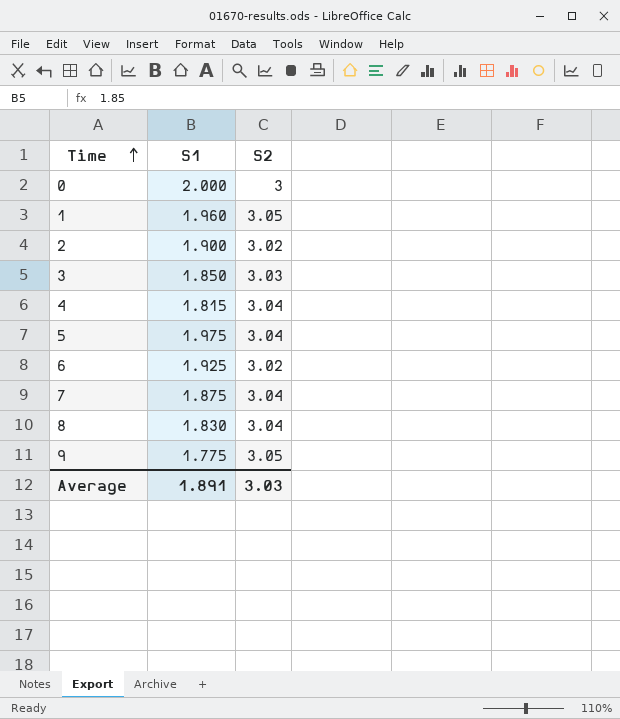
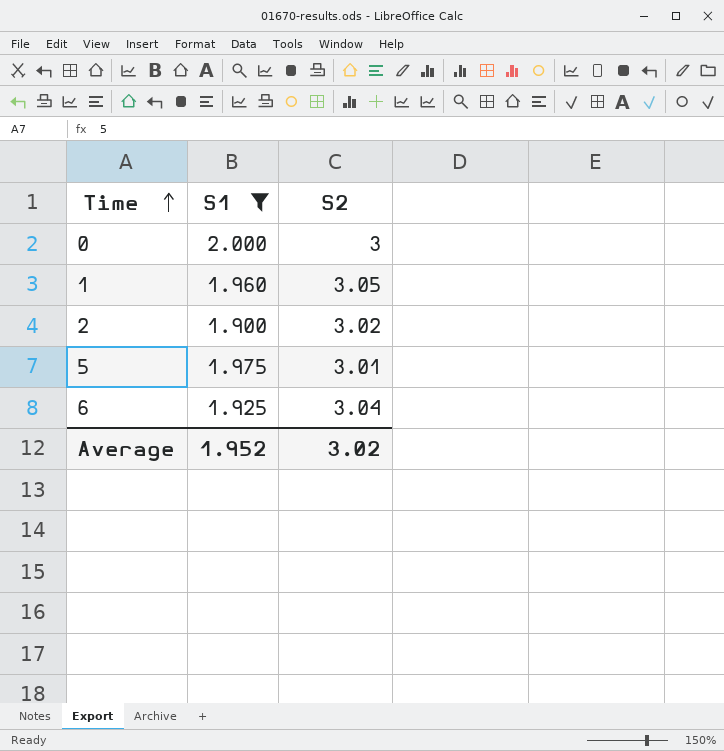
filter: none -> S1 >= 1.900
5 | S2: 3.04 -> 3.01
6 | S2: 3.02 -> 3.04
Average | S1: 1.891 -> 1.952
Average | S2: 3.03 -> 3.02

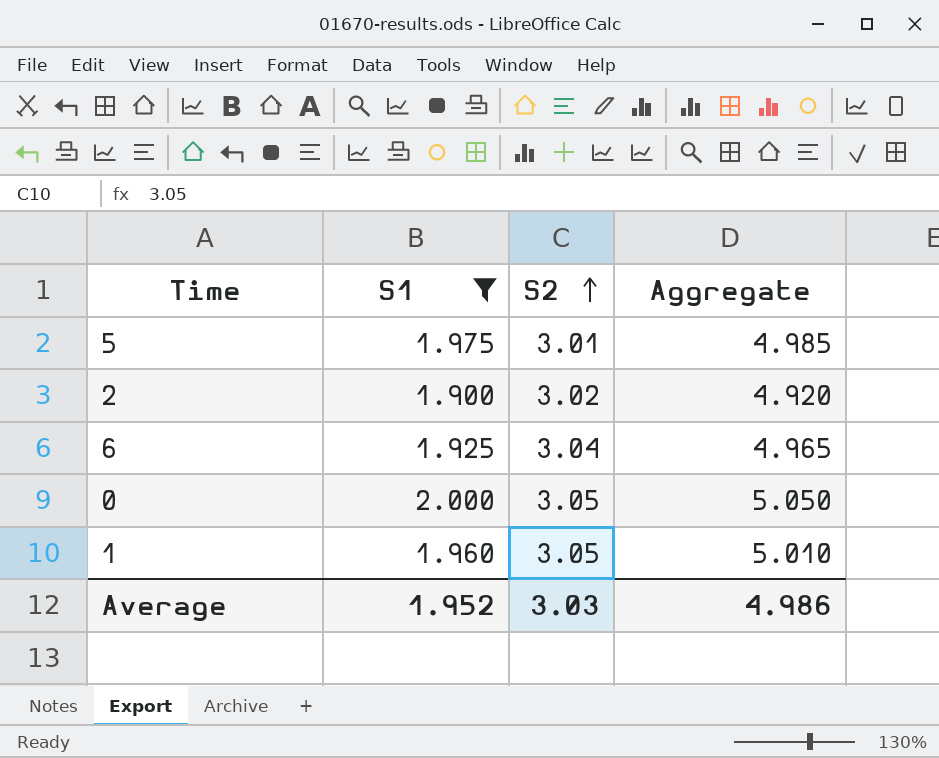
row order: Time ascending -> S2 ascending
column Aggregate | formula: none -> [S1] + [S2]
0 | S2: 3 -> 3.05
Average | S2: 3.02 -> 3.03

